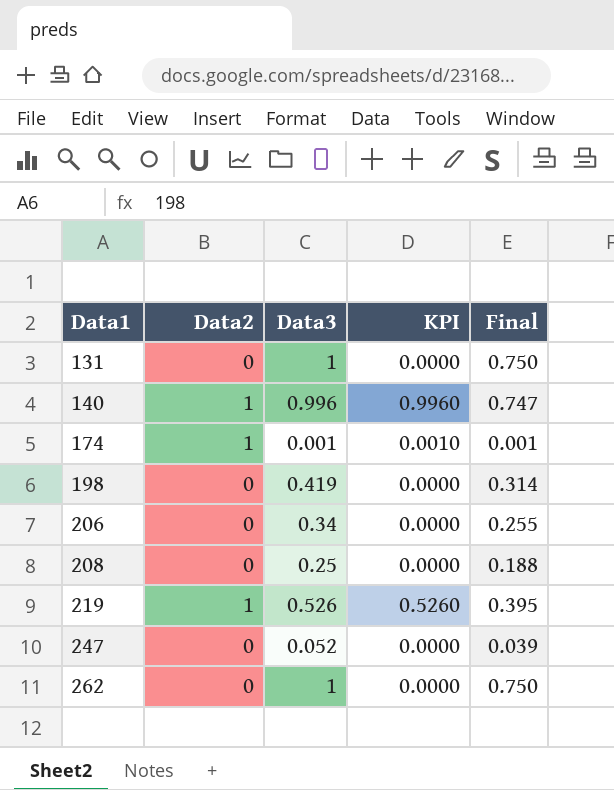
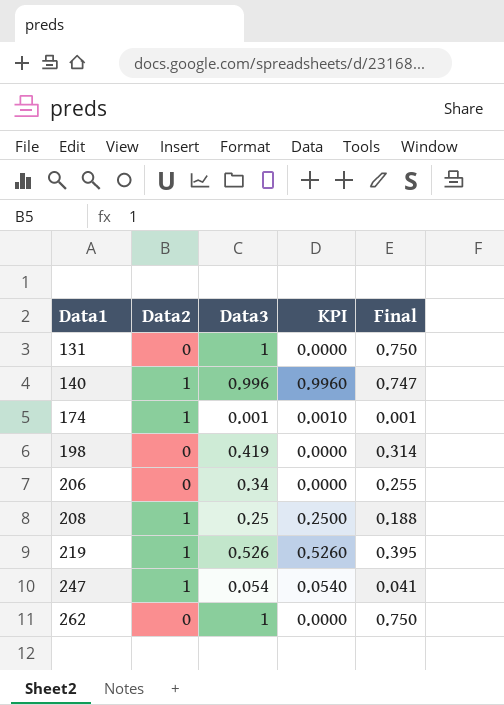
208 | Data2: 0 -> 1
208 | KPI: 0.0000 -> 0.2500
247 | Data2: 0 -> 1
247 | Data3: 0.052 -> 0.054
247 | KPI: 0.0000 -> 0.0540
247 | Final: 0.039 -> 0.041

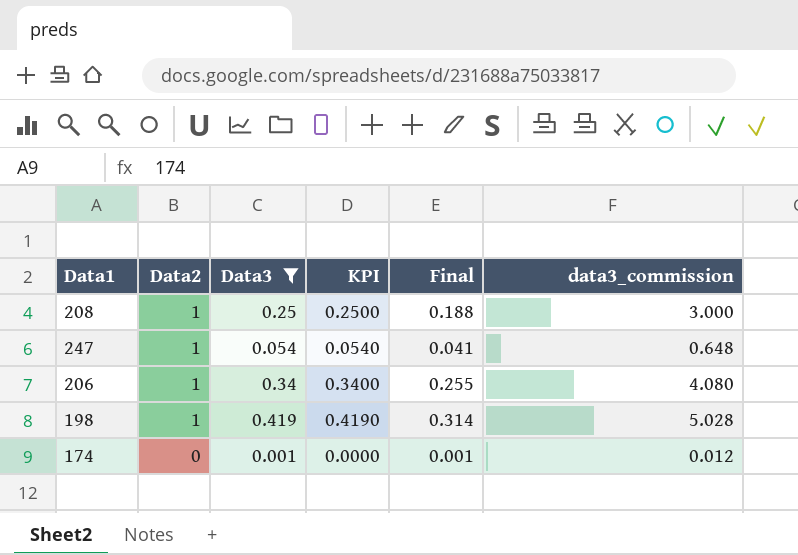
filter: none -> Data3 <= 0.419
row order: Data1 ascending -> Data2 descending
column data3_commission | formula: none -> [Data3] * 12
206 | Data2: 0 -> 1
206 | KPI: 0.0000 -> 0.3400
198 | Data2: 0 -> 1
198 | KPI: 0.0000 -> 0.4190
174 | Data2: 1 -> 0
174 | KPI: 0.0010 -> 0.0000

